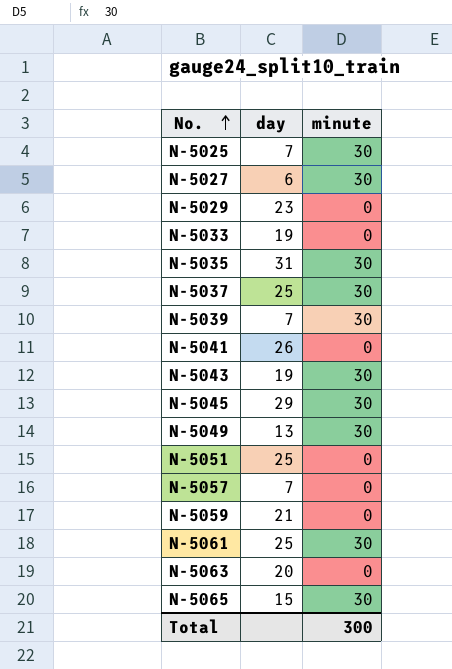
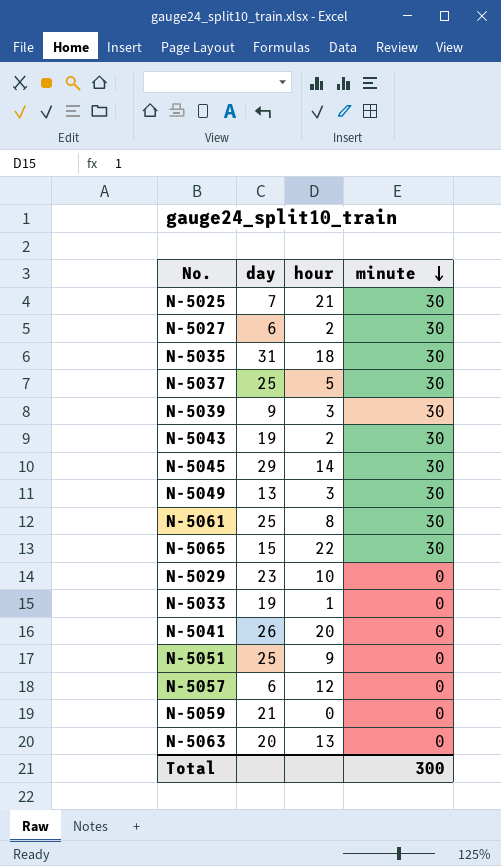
row order: No. ascending -> minute descending
column hour | position: none -> 3
N-5039 | day: 7 -> 9
N-5057 | day: 7 -> 6

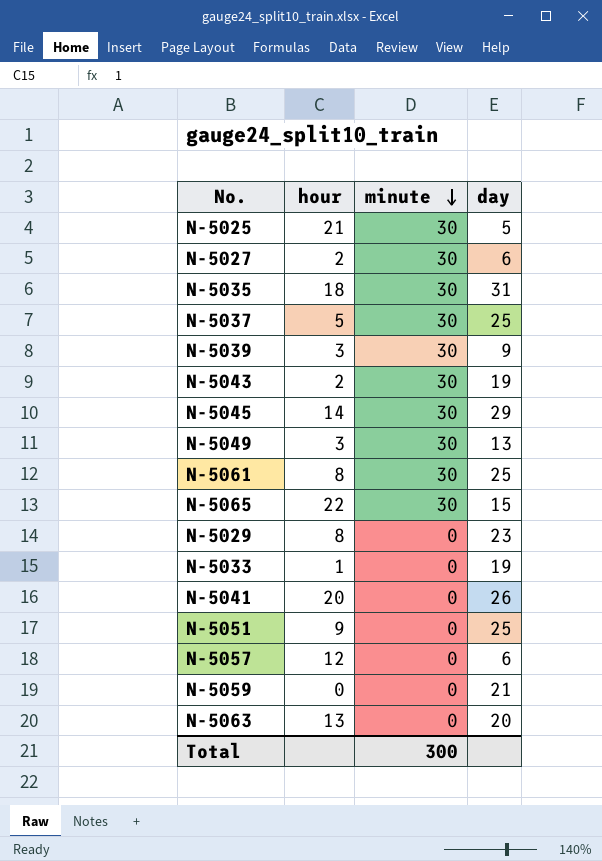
column day | position: 2 -> 4
N-5025 | day: 7 -> 5
N-5029 | hour: 10 -> 8

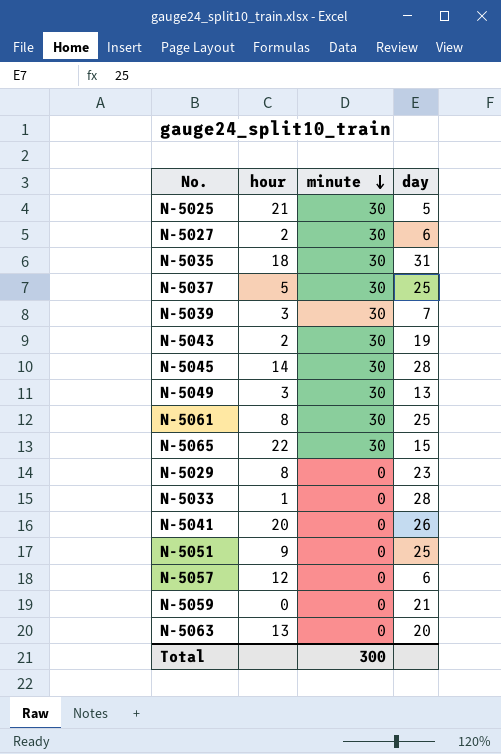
N-5039 | day: 9 -> 7
N-5045 | day: 29 -> 28
N-5033 | day: 19 -> 28

